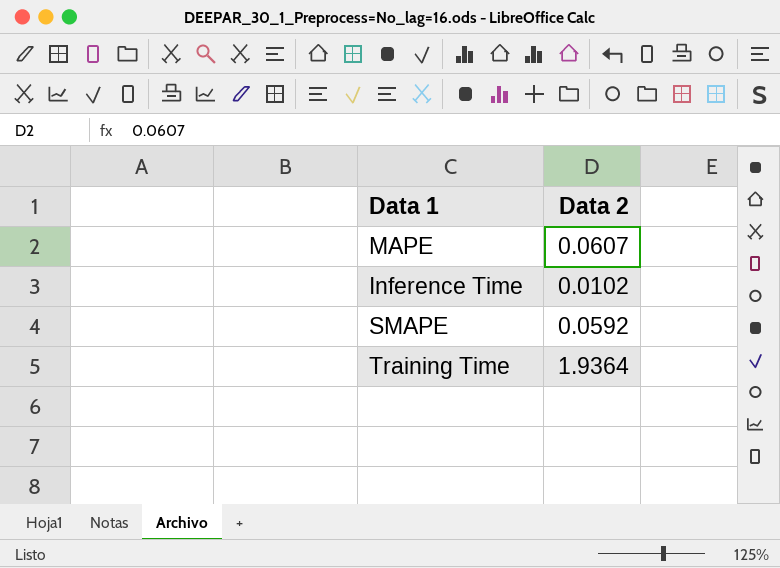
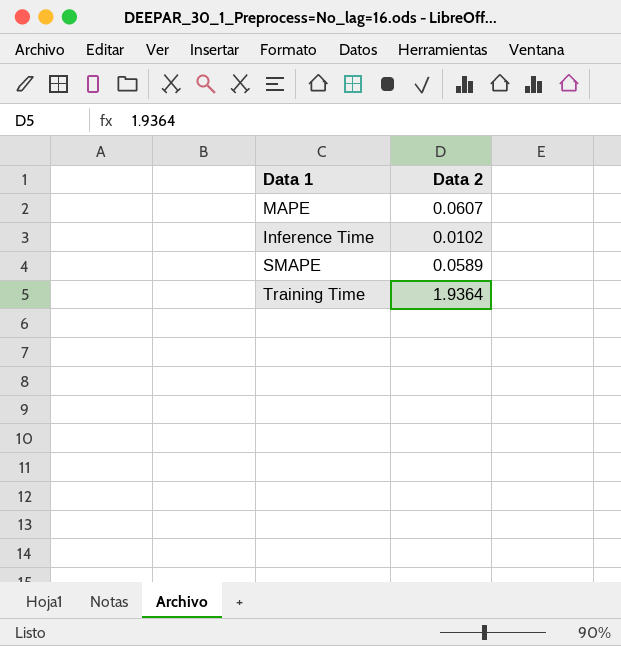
SMAPE | Data 2: 0.0592 -> 0.0589

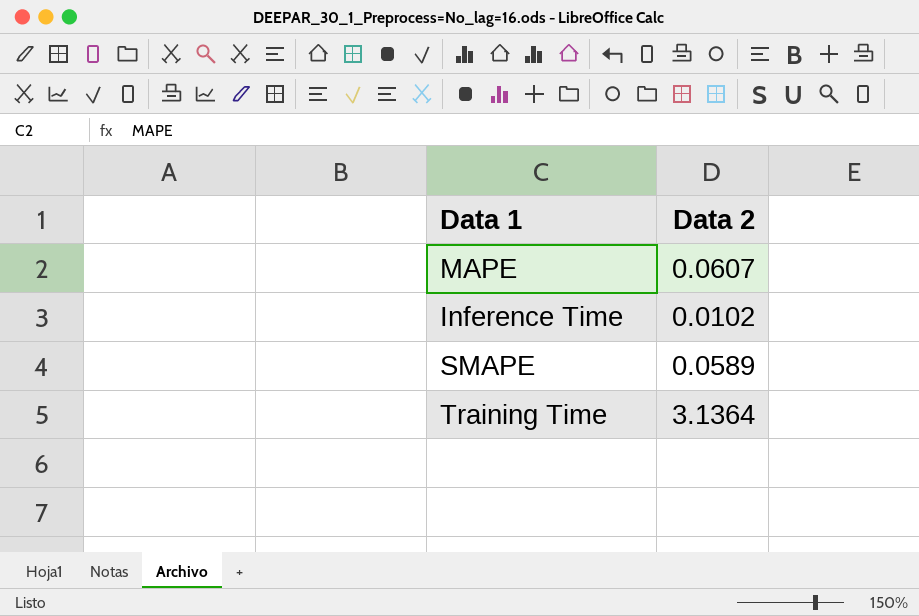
Training Time | Data 2: 1.9364 -> 3.1364

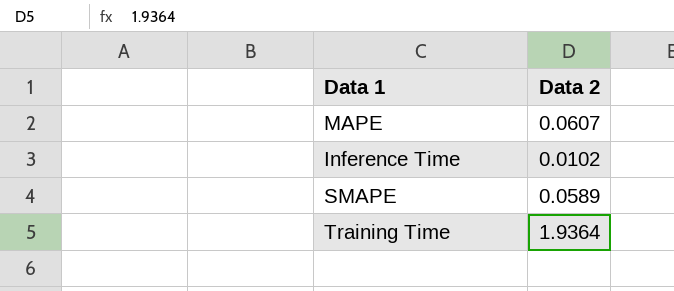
Training Time | Data 2: 3.1364 -> 1.9364

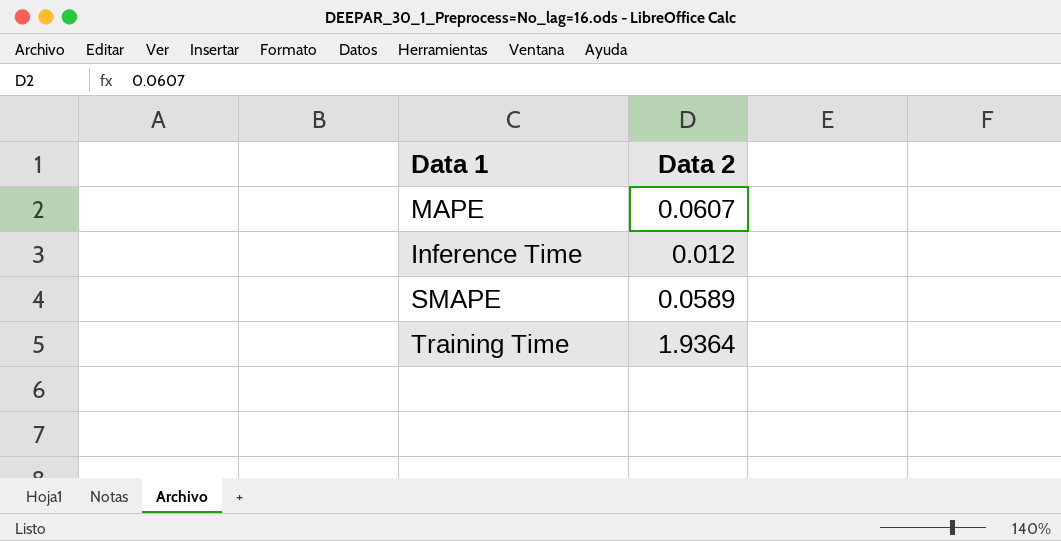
Inference Time | Data 2: 0.0102 -> 0.012

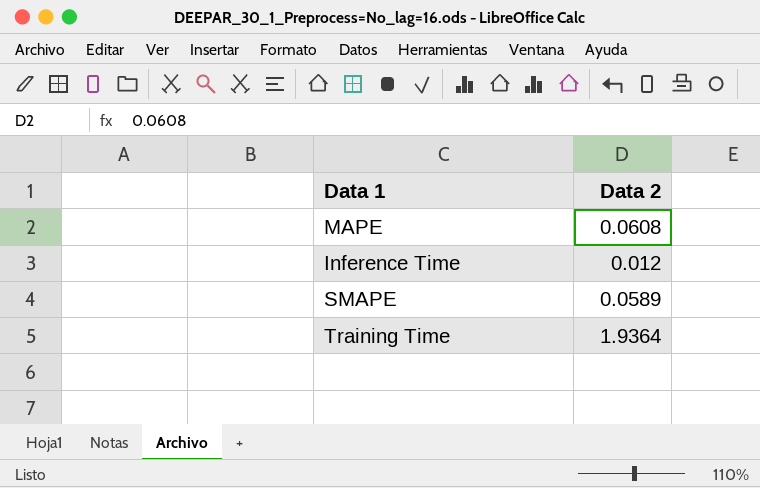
MAPE | Data 2: 0.0607 -> 0.0608

